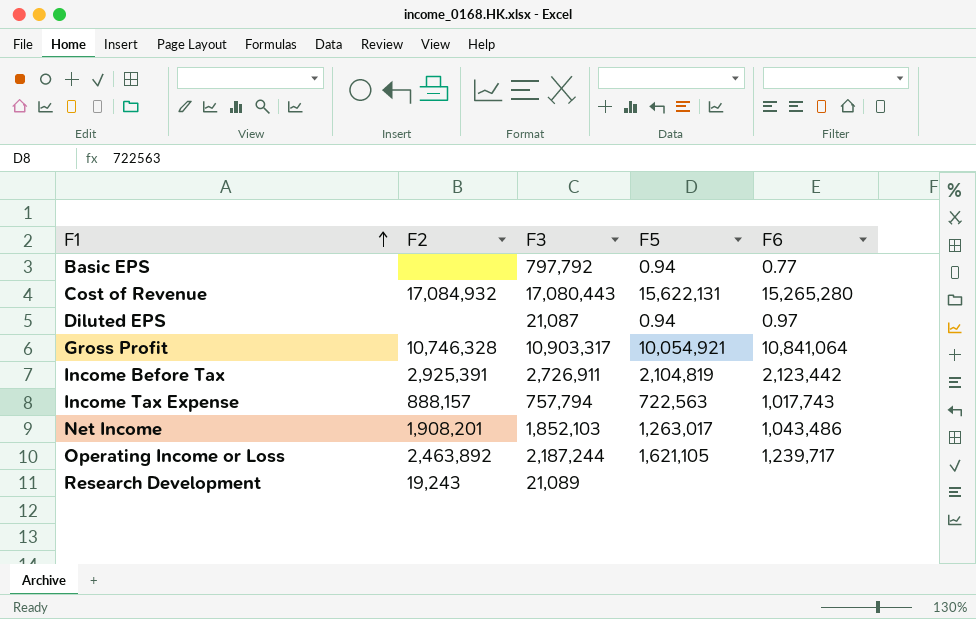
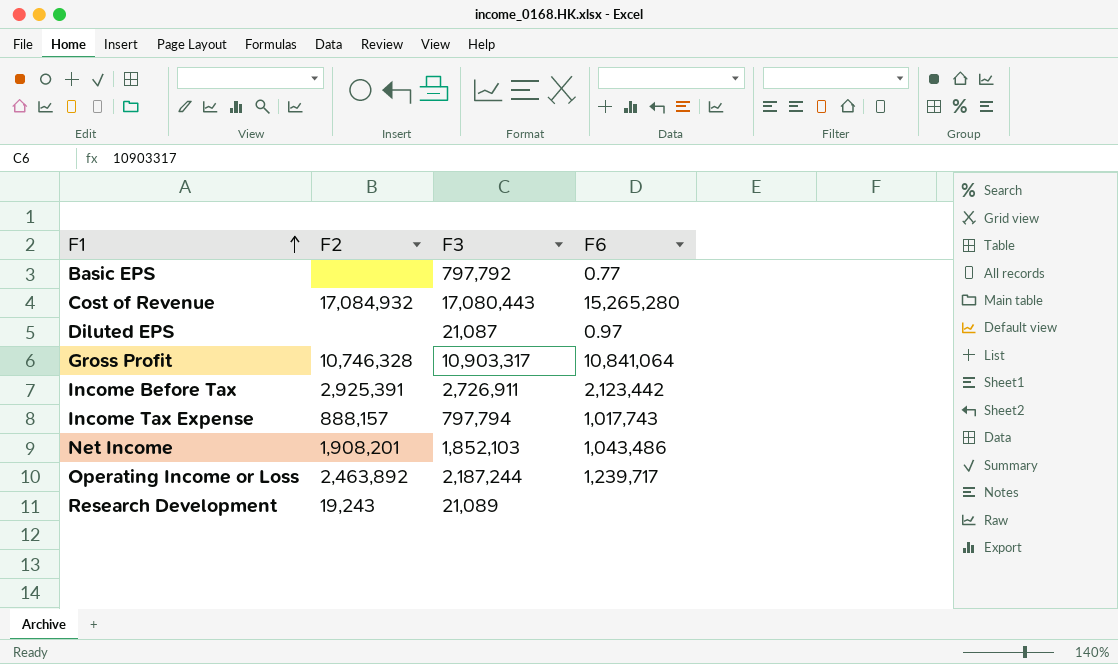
column F5 | position: 4 -> none
Income Tax Expense | F3: 757,794 -> 797,794

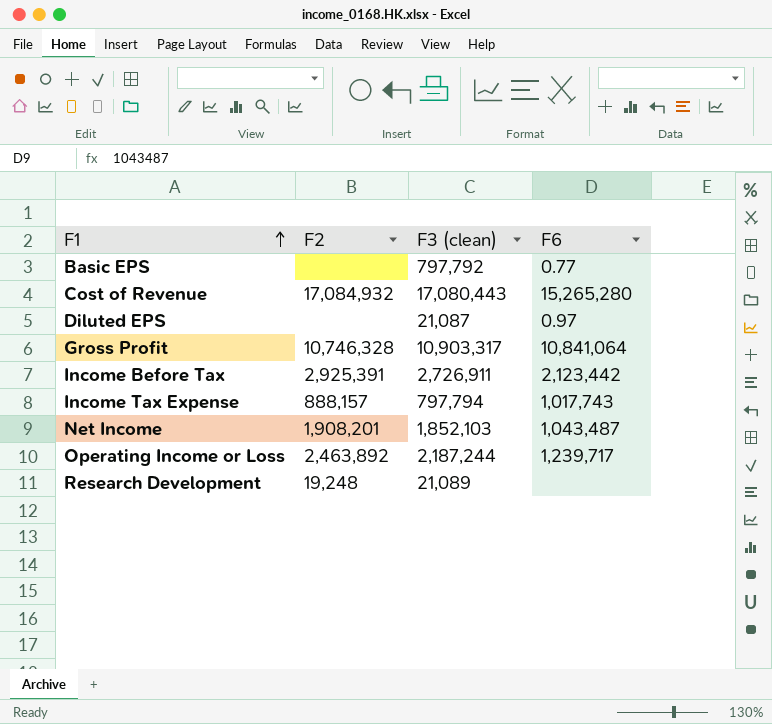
column name: F3 -> F3 (clean)
Net Income | F6: 1,043,486 -> 1,043,487
Research Development | F2: 19,243 -> 19,248

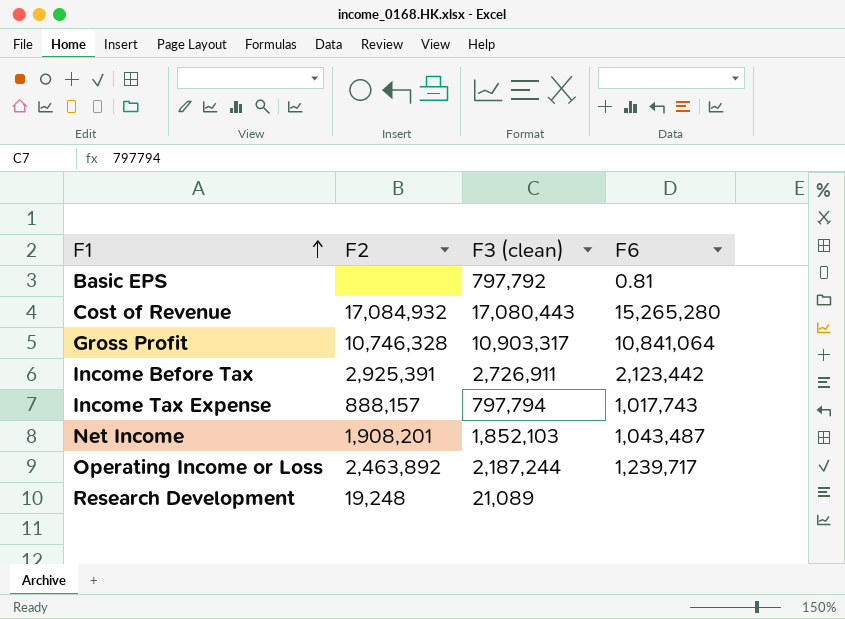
row Diluted EPS: none | 21,087 | 0.97 -> none
Basic EPS | F6: 0.77 -> 0.81

